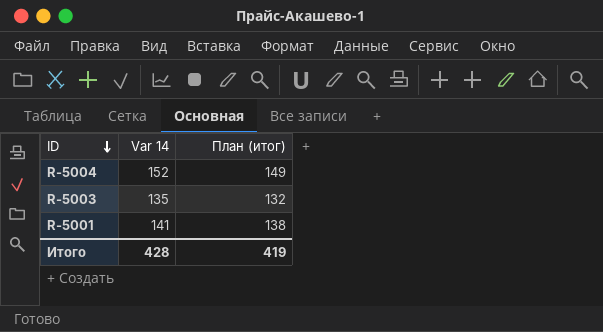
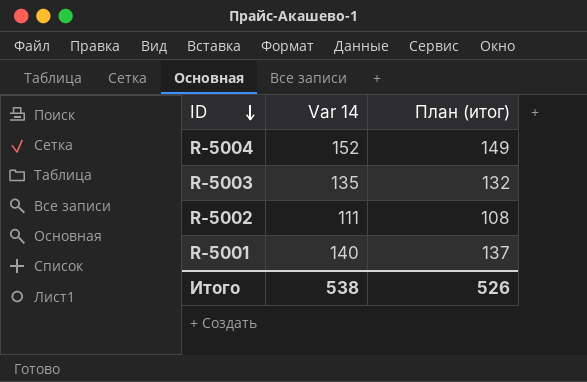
row R-5002: none -> 111 | 108
R-5001 | Var 14: 141 -> 140
R-5001 | План (итог): 138 -> 137
Итого | Var 14: 428 -> 538
Итого | План (итог): 419 -> 526

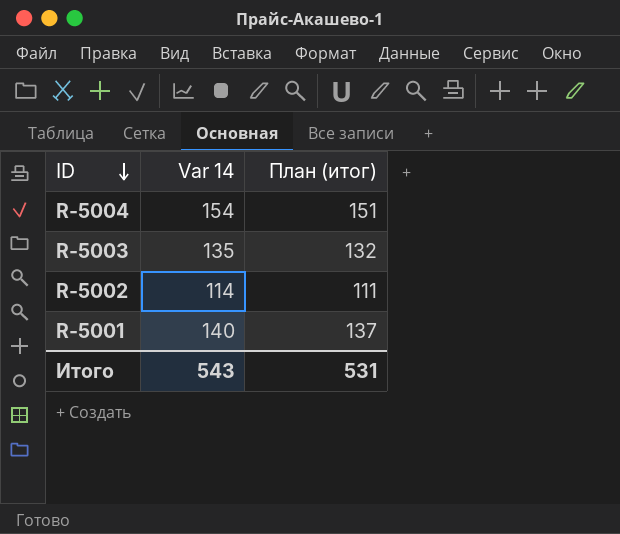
R-5004 | Var 14: 152 -> 154
R-5004 | План (итог): 149 -> 151
R-5002 | Var 14: 111 -> 114
R-5002 | План (итог): 108 -> 111
Итого | Var 14: 538 -> 543
Итого | План (итог): 526 -> 531

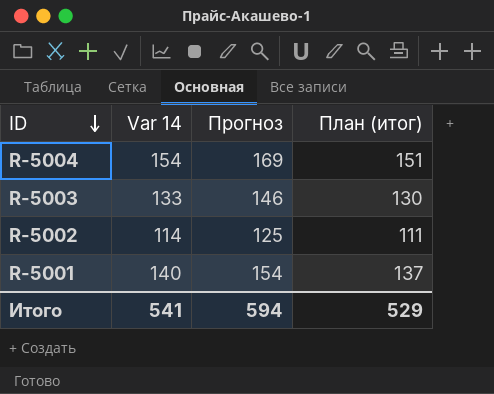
column Прогноз | formula: none -> [Var 14] * 1,1
R-5003 | Var 14: 135 -> 133
R-5003 | План (итог): 132 -> 130
Итого | Var 14: 543 -> 541
Итого | План (итог): 531 -> 529

